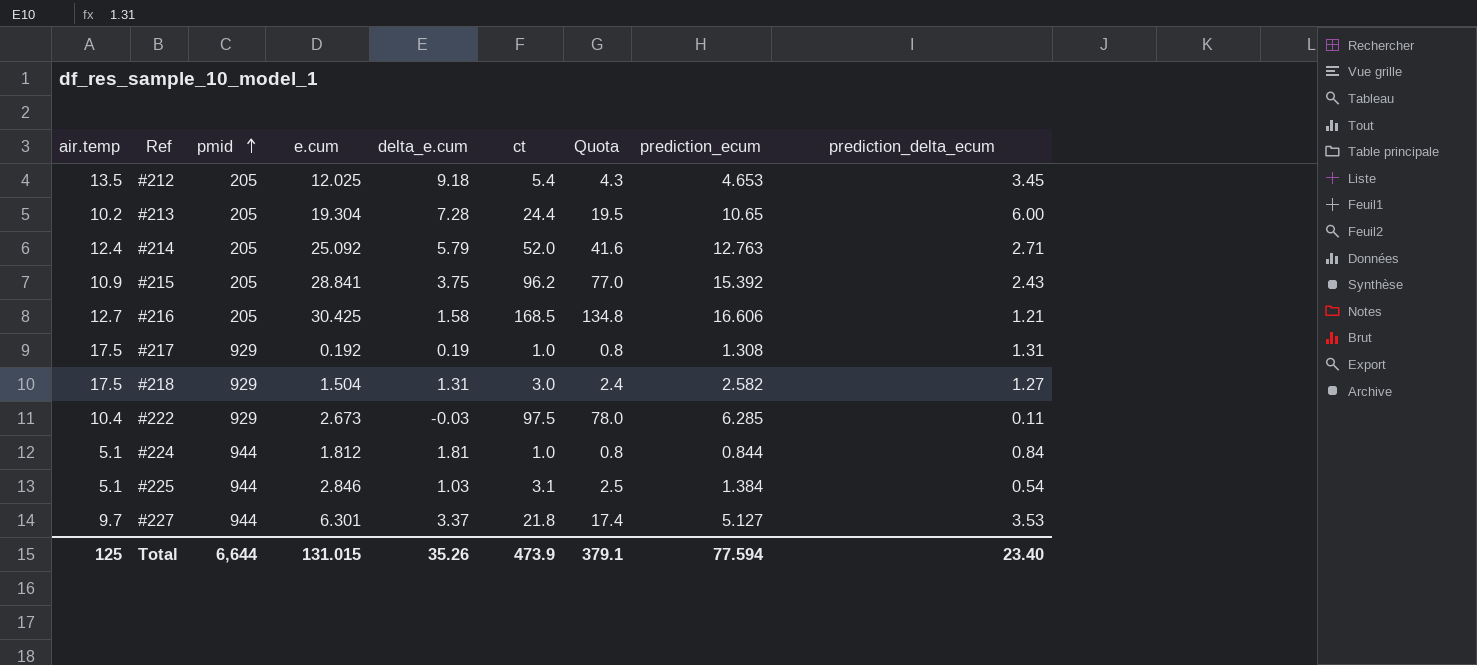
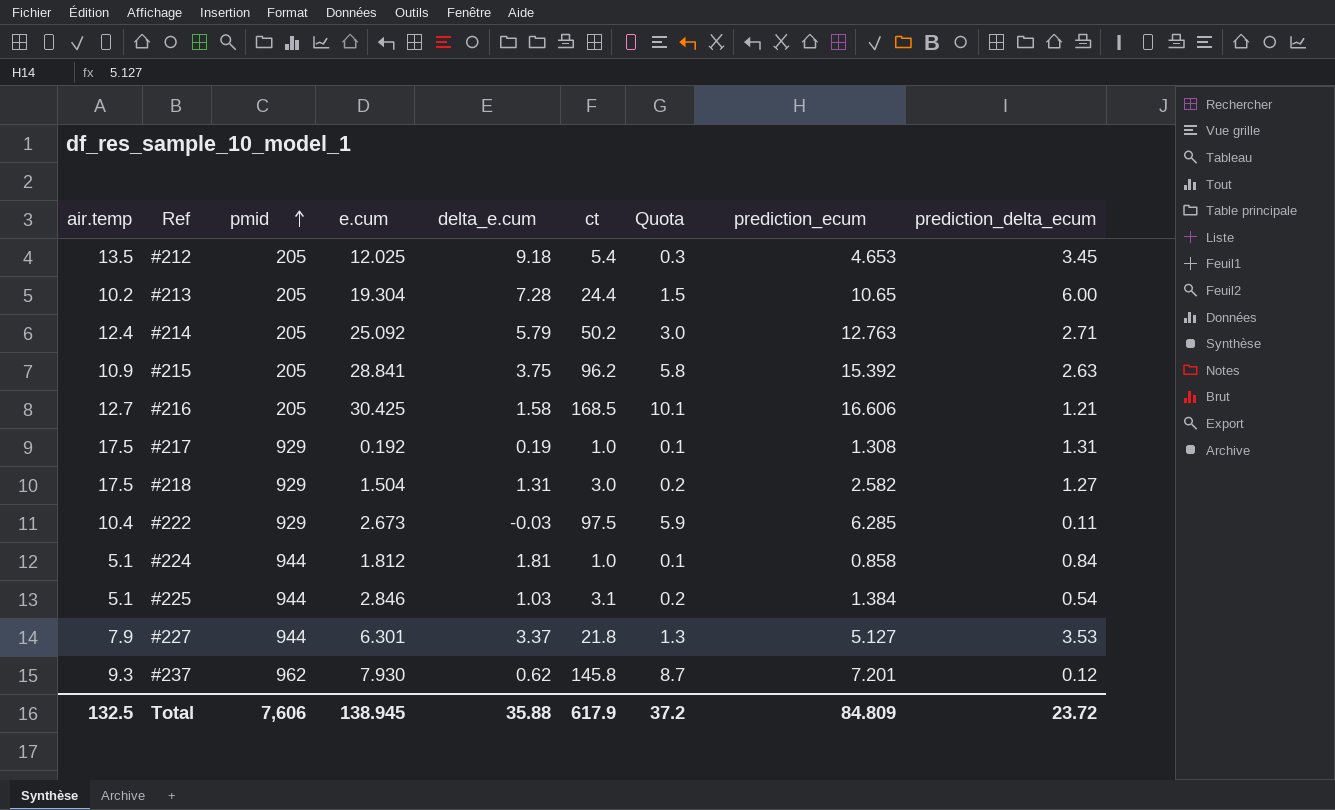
column Quota | formula: [ct] * 0.8 -> [ct] * 0.06
#214 | ct: 52.0 -> 50.2
#215 | prediction_delta_ecum: 2.43 -> 2.63
#224 | prediction_ecum: 0.844 -> 0.858
#227 | air.temp: 9.7 -> 7.9
row #237: none -> 9.3 | 962 | 7.930 | 0.62 | 145.8 | 8.7 | 7.201 | 0.12
Total | air.temp: 125 -> 132.5
Total | pmid: 6,644 -> 7,606
Total | e.cum: 131.015 -> 138.945
Total | delta_e.cum: 35.26 -> 35.88
Total | ct: 473.9 -> 617.9
Total | Quota: 379.1 -> 37.2
Total | prediction_ecum: 77.594 -> 84.809
Total | prediction_delta_ecum: 23.40 -> 23.72

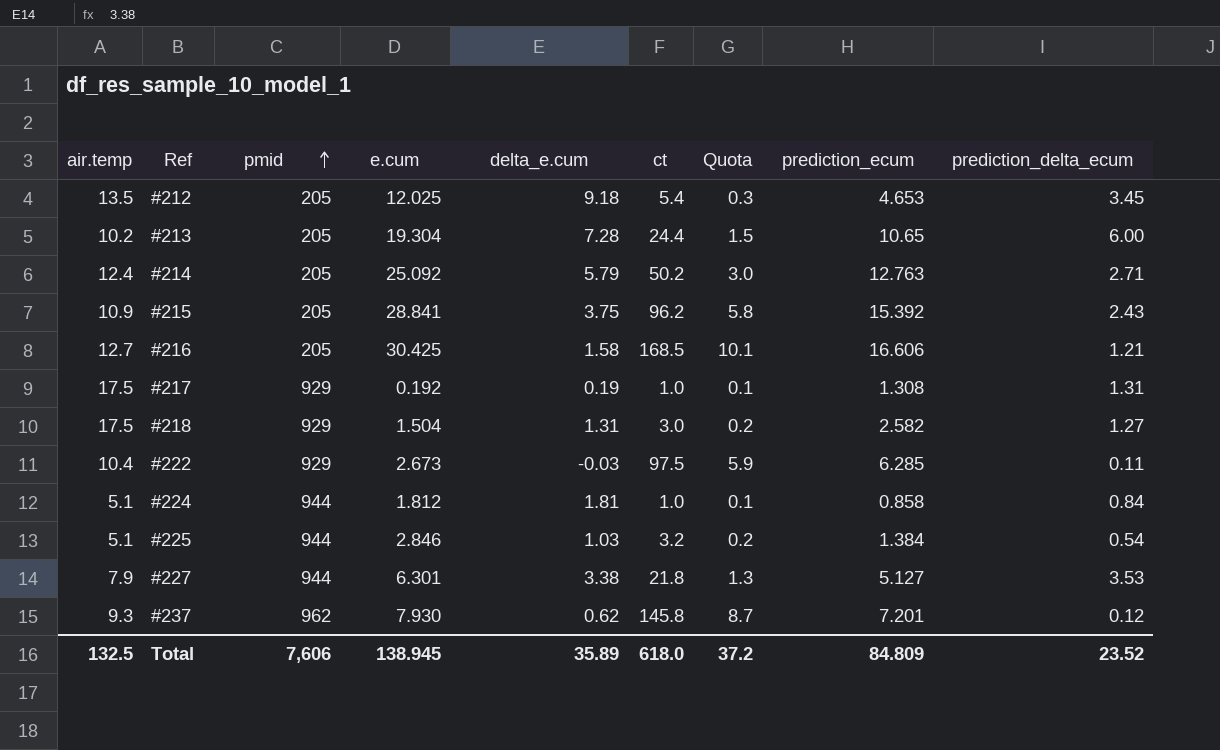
#215 | prediction_delta_ecum: 2.63 -> 2.43
#225 | ct: 3.1 -> 3.2
#227 | delta_e.cum: 3.37 -> 3.38
Total | delta_e.cum: 35.88 -> 35.89
Total | ct: 617.9 -> 618.0
Total | prediction_delta_ecum: 23.72 -> 23.52

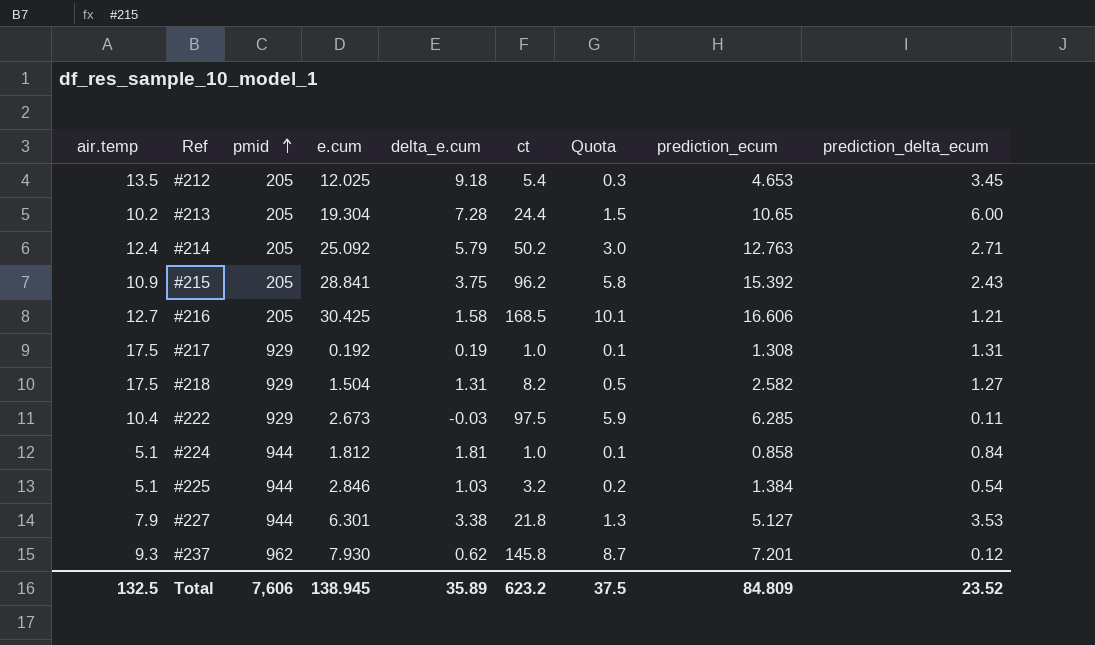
#218 | ct: 3.0 -> 8.2
#218 | Quota: 0.2 -> 0.5
Total | ct: 618.0 -> 623.2
Total | Quota: 37.2 -> 37.5

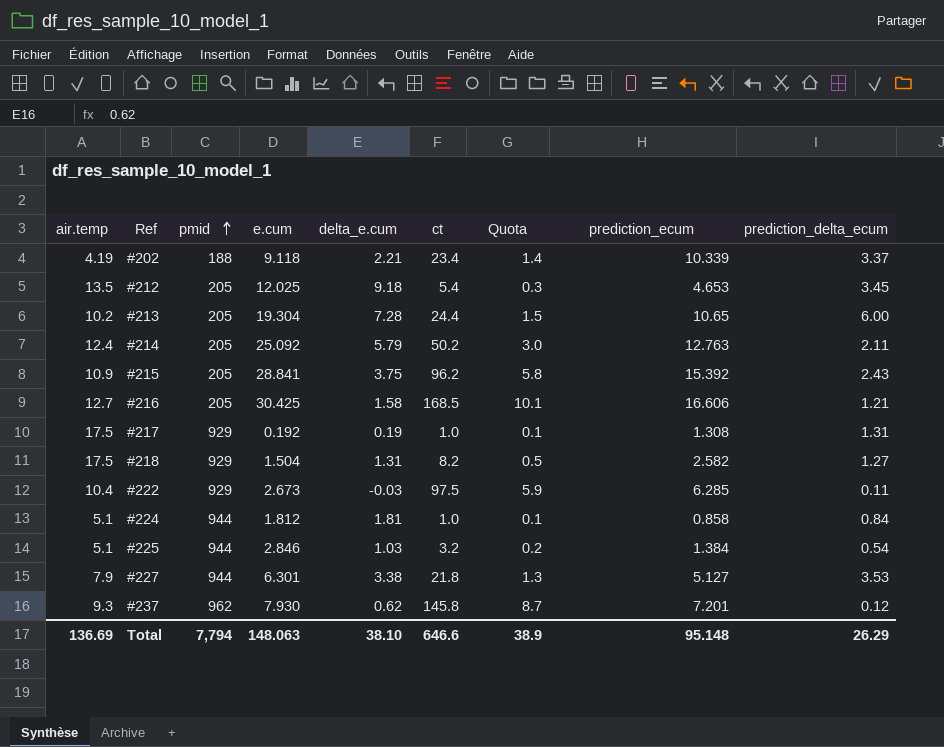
row #202: none -> 4.19 | 188 | 9.118 | 2.21 | 23.4 | 1.4 | 10.339 | 3.37
#214 | prediction_delta_ecum: 2.71 -> 2.11
Total | air.temp: 132.5 -> 136.69
Total | pmid: 7,606 -> 7,794
Total | e.cum: 138.945 -> 148.063
Total | delta_e.cum: 35.89 -> 38.10
Total | ct: 623.2 -> 646.6
Total | Quota: 37.5 -> 38.9
Total | prediction_ecum: 84.809 -> 95.148
Total | prediction_delta_ecum: 23.52 -> 26.29

